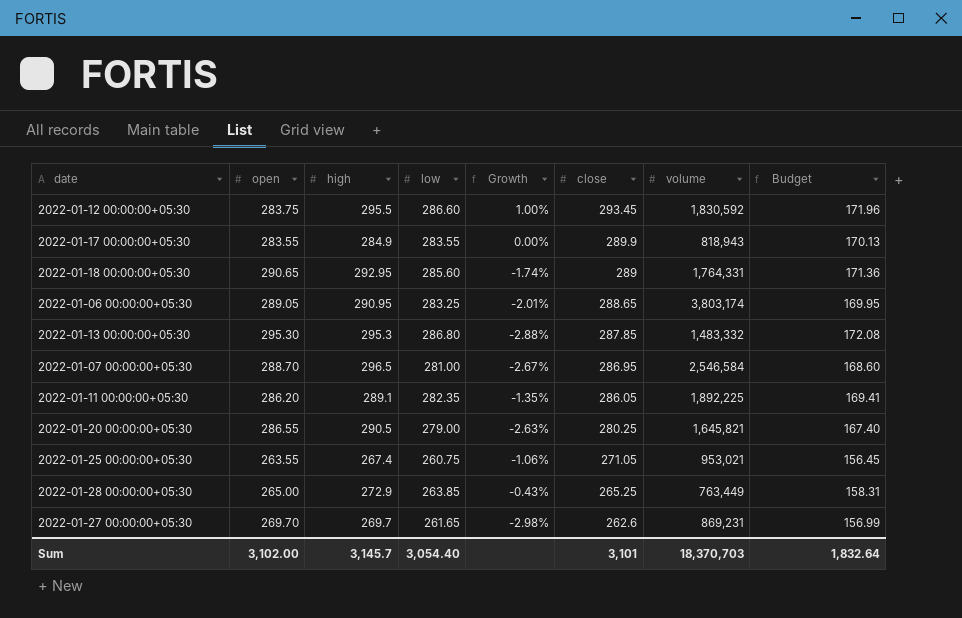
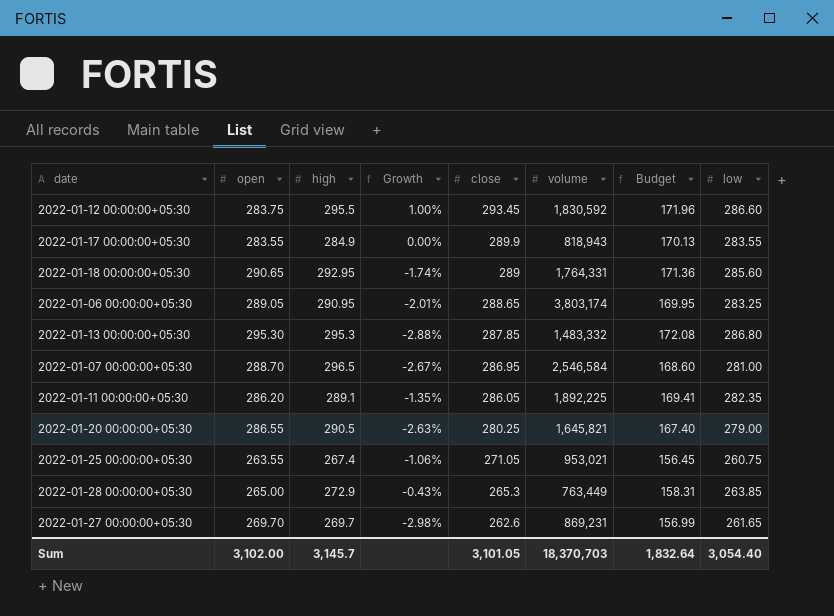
column low | position: 4 -> 8
2022-01-28 00:00:00+05:30 | close: 265.25 -> 265.3
Sum | close: 3,101 -> 3,101.05

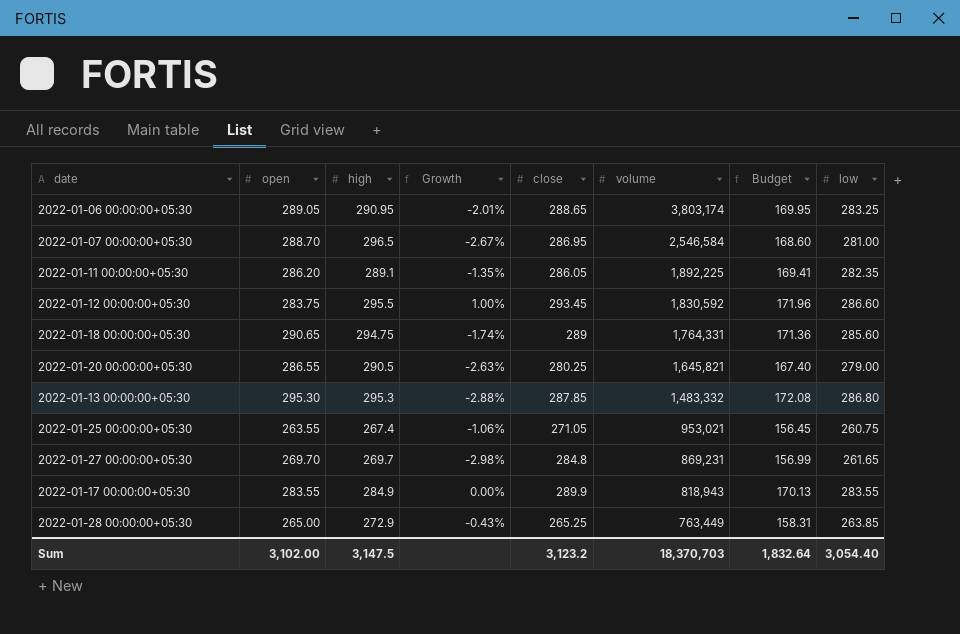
row order: close descending -> volume descending
2022-01-18 00:00:00+05:30 | high: 292.95 -> 294.75
2022-01-27 00:00:00+05:30 | close: 262.6 -> 284.8
2022-01-28 00:00:00+05:30 | close: 265.3 -> 265.25
Sum | high: 3,145.7 -> 3,147.5
Sum | close: 3,101.05 -> 3,123.2

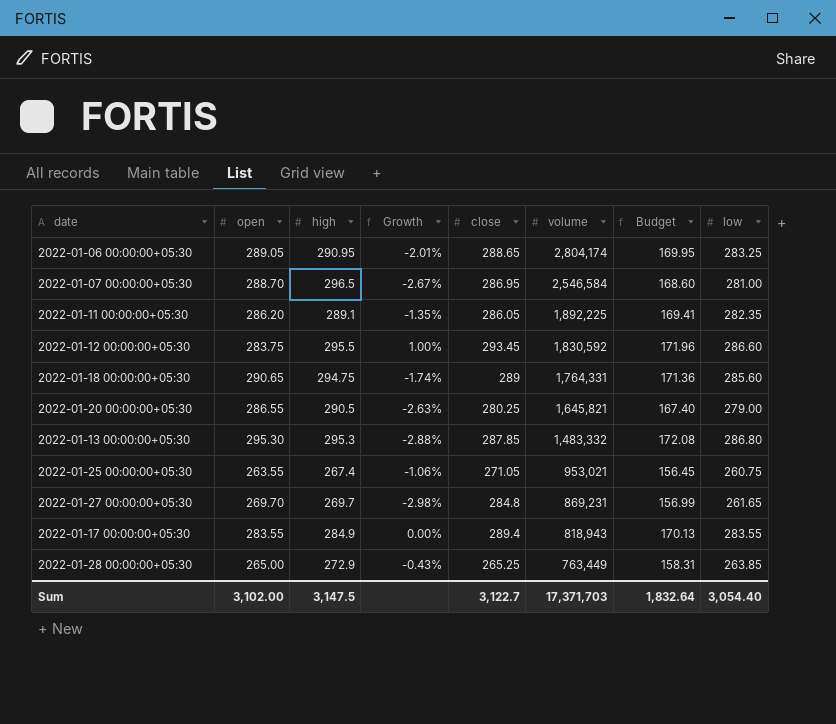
2022-01-06 00:00:00+05:30 | volume: 3,803,174 -> 2,804,174
2022-01-17 00:00:00+05:30 | close: 289.9 -> 289.4
Sum | close: 3,123.2 -> 3,122.7
Sum | volume: 18,370,703 -> 17,371,703

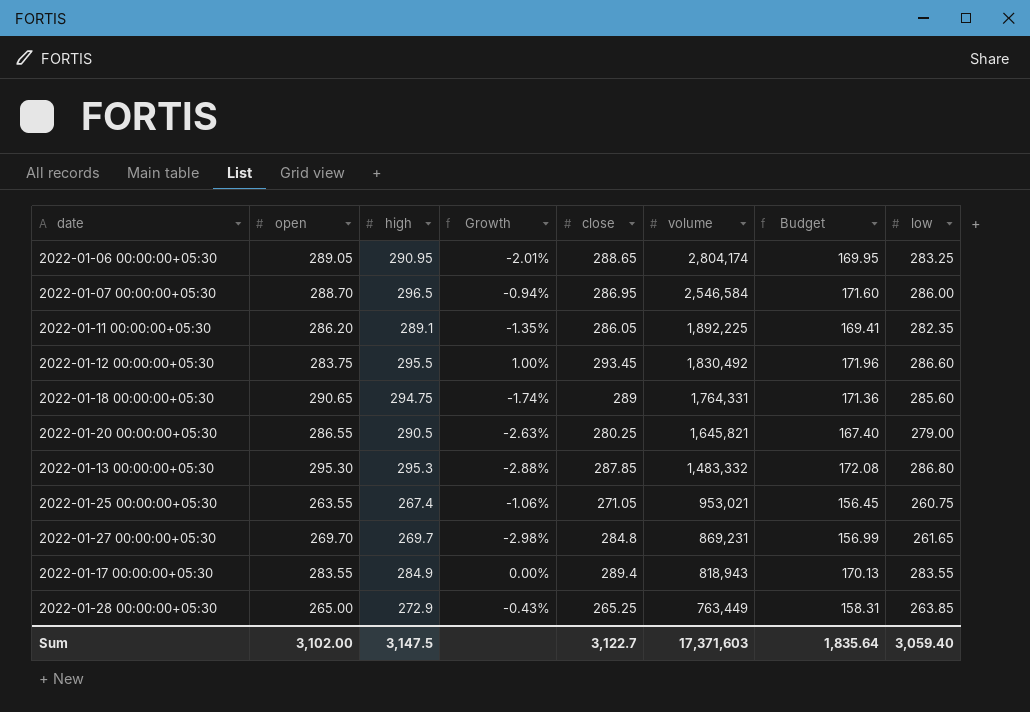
2022-01-07 00:00:00+05:30 | Growth: -2.67% -> -0.94%
2022-01-07 00:00:00+05:30 | Budget: 168.60 -> 171.60
2022-01-07 00:00:00+05:30 | low: 281.00 -> 286.00
2022-01-12 00:00:00+05:30 | volume: 1,830,592 -> 1,830,492
Sum | volume: 17,371,703 -> 17,371,603
Sum | Budget: 1,832.64 -> 1,835.64
Sum | low: 3,054.40 -> 3,059.40

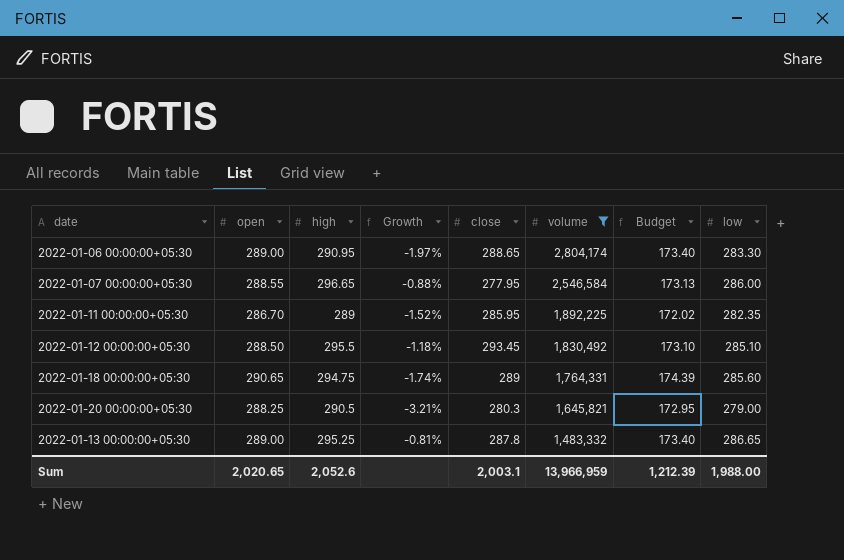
filter: none -> volume >= 1,483,332
column Budget | formula: [low] * 0.6 -> [open] * 0.6
2022-01-06 00:00:00+05:30 | open: 289.05 -> 289.00
2022-01-06 00:00:00+05:30 | Growth: -2.01% -> -1.97%
2022-01-06 00:00:00+05:30 | low: 283.25 -> 283.30
2022-01-07 00:00:00+05:30 | open: 288.70 -> 288.55
2022-01-07 00:00:00+05:30 | high: 296.5 -> 296.65
2022-01-07 00:00:00+05:30 | Growth: -0.94% -> -0.88%
2022-01-07 00:00:00+05:30 | close: 286.95 -> 277.95
2022-01-11 00:00:00+05:30 | open: 286.20 -> 286.70
2022-01-11 00:00:00+05:30 | high: 289.1 -> 289
2022-01-11 00:00:00+05:30 | Growth: -1.35% -> -1.52%
2022-01-11 00:00:00+05:30 | close: 286.05 -> 285.95
2022-01-12 00:00:00+05:30 | open: 283.75 -> 288.50
2022-01-12 00:00:00+05:30 | Growth: 1.00% -> -1.18%
2022-01-12 00:00:00+05:30 | low: 286.60 -> 285.10
2022-01-20 00:00:00+05:30 | open: 286.55 -> 288.25
2022-01-20 00:00:00+05:30 | Growth: -2.63% -> -3.21%
2022-01-20 00:00:00+05:30 | close: 280.25 -> 280.3
2022-01-13 00:00:00+05:30 | open: 295.30 -> 289.00
2022-01-13 00:00:00+05:30 | high: 295.3 -> 295.25
2022-01-13 00:00:00+05:30 | Growth: -2.88% -> -0.81%
2022-01-13 00:00:00+05:30 | close: 287.85 -> 287.8
2022-01-13 00:00:00+05:30 | low: 286.80 -> 286.65
Sum | open: 3,102.00 -> 2,020.65
Sum | high: 3,147.5 -> 2,052.6
Sum | close: 3,122.7 -> 2,003.1
Sum | volume: 17,371,603 -> 13,966,959
Sum | Budget: 1,835.64 -> 1,212.39
Sum | low: 3,059.40 -> 1,988.00

